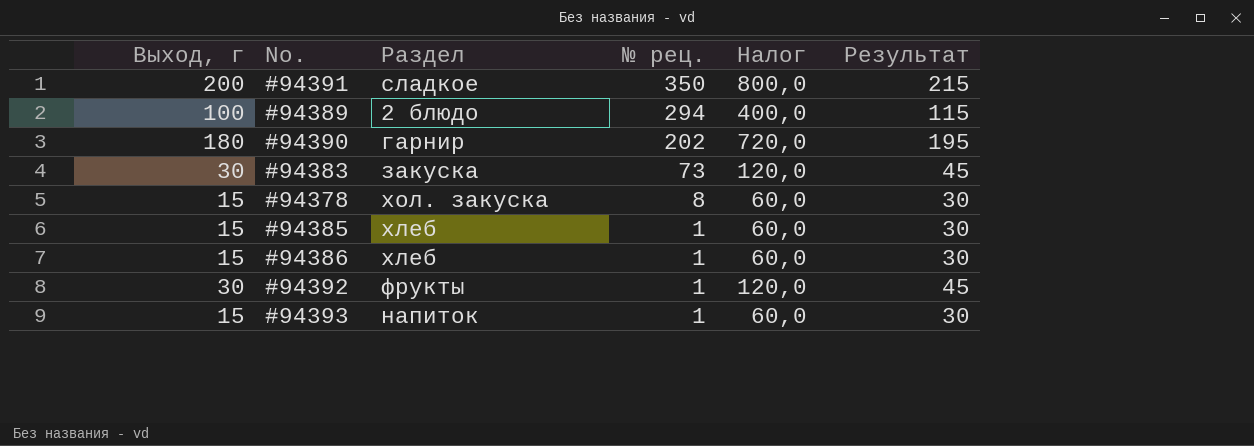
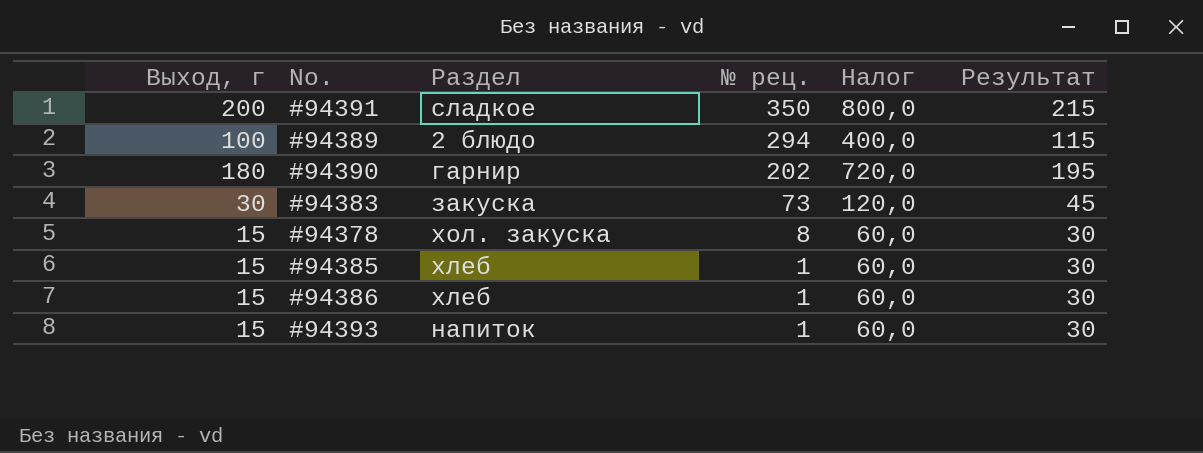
row #94392: 30 | фрукты | 1 | 120,0 | 45 -> none

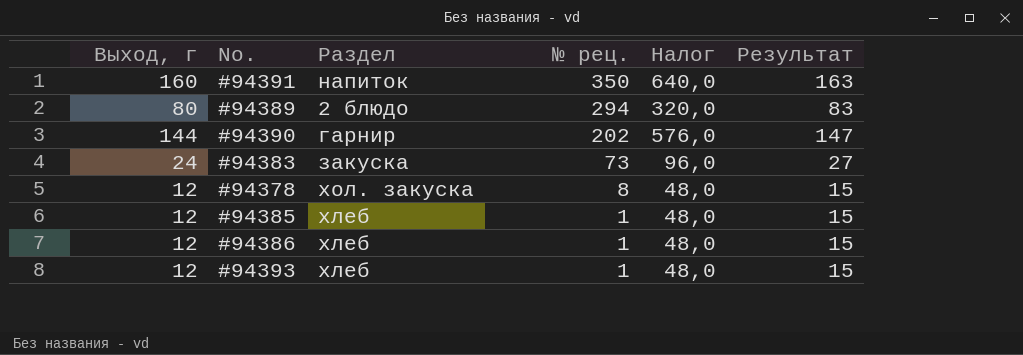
column Результат | formula: [Выход, г] + 15 -> [Выход, г] + 3
#94391 | Выход, г: 200 -> 160
#94391 | Раздел: сладкое -> напиток
#94391 | Налог: 800,0 -> 640,0
#94389 | Выход, г: 100 -> 80
#94389 | Налог: 400,0 -> 320,0
#94390 | Выход, г: 180 -> 144
#94390 | Налог: 720,0 -> 576,0
#94383 | Выход, г: 30 -> 24
#94383 | Налог: 120,0 -> 96,0
#94378 | Выход, г: 15 -> 12
#94378 | Налог: 60,0 -> 48,0
#94385 | Выход, г: 15 -> 12
#94385 | Налог: 60,0 -> 48,0
#94386 | Выход, г: 15 -> 12
#94386 | Налог: 60,0 -> 48,0
#94393 | Выход, г: 15 -> 12
#94393 | Раздел: напиток -> хлеб
#94393 | Налог: 60,0 -> 48,0

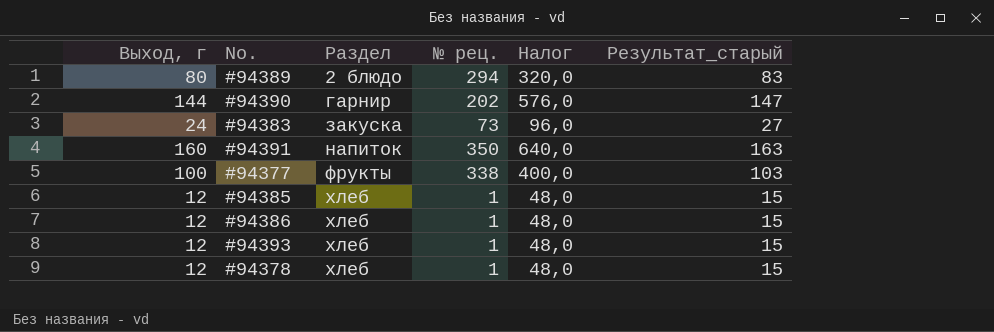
row order: № рец. descending -> Раздел ascending
column name: Результат -> Результат_старый
row #94377: none -> 100 | фрукты | 338 | 400,0 | 103
#94378 | Раздел: хол. закуска -> хлеб
#94378 | № рец.: 8 -> 1

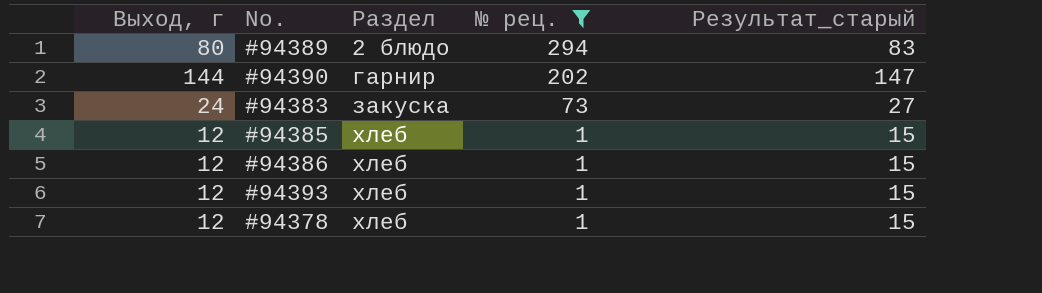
filter: none -> № рец. <= 294
column Налог | formula: [Выход, г] * 4 -> none

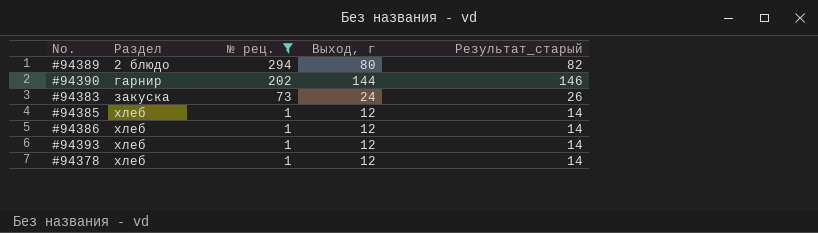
column Выход, г | position: 1 -> 4
column Результат_старый | formula: [Выход, г] + 3 -> [Выход, г] + 2

